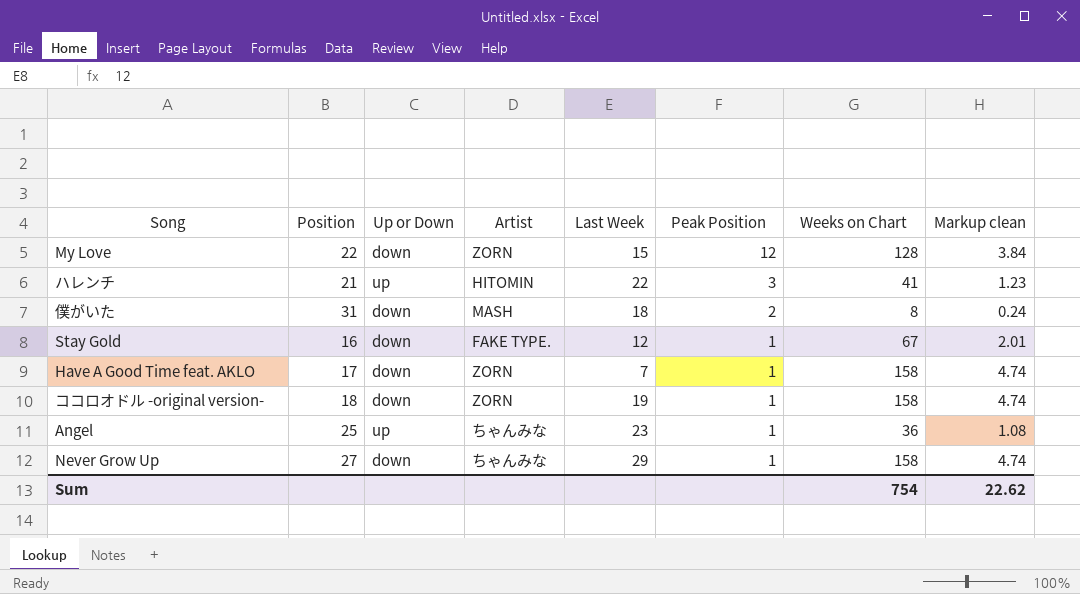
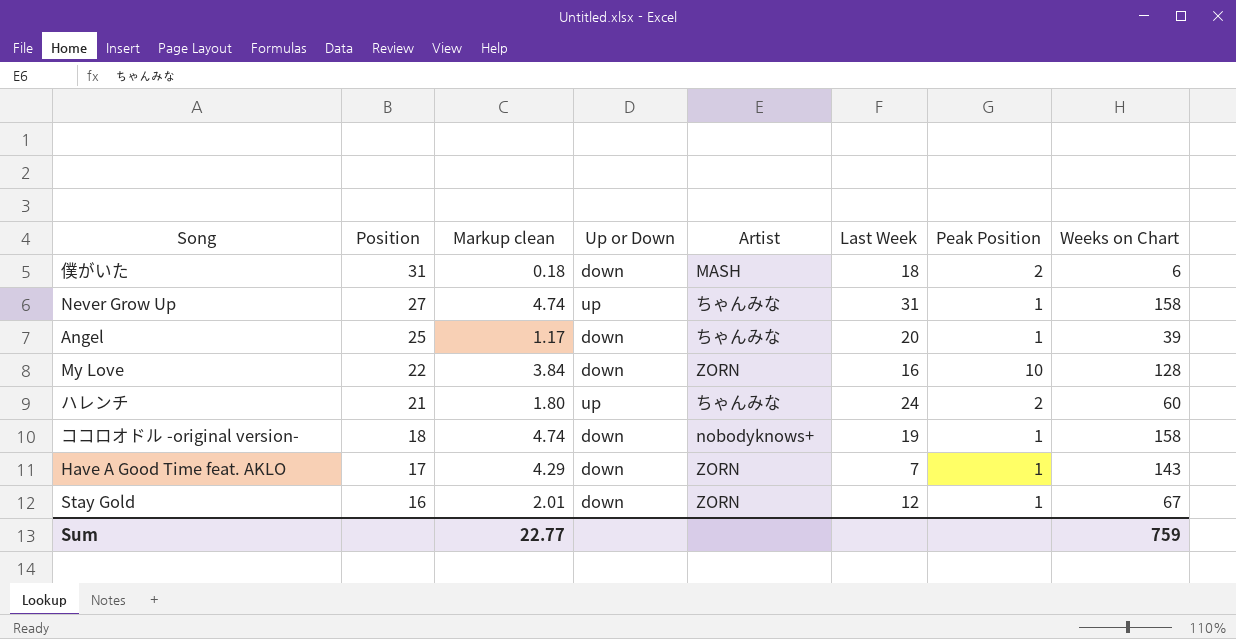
row order: Peak Position descending -> Position descending
column Markup clean | position: 8 -> 3
僕がいた | Markup clean: 0.24 -> 0.18
僕がいた | Weeks on Chart: 8 -> 6
Never Grow Up | Up or Down: down -> up
Never Grow Up | Last Week: 29 -> 31
Angel | Markup clean: 1.08 -> 1.17
Angel | Up or Down: up -> down
Angel | Last Week: 23 -> 20
Angel | Weeks on Chart: 36 -> 39
My Love | Last Week: 15 -> 16
My Love | Peak Position: 12 -> 10
ハレンチ | Markup clean: 1.23 -> 1.80
ハレンチ | Artist: HITOMIN -> ちゃんみな
ハレンチ | Last Week: 22 -> 24
ハレンチ | Peak Position: 3 -> 2
ハレンチ | Weeks on Chart: 41 -> 60
ココロオドル -original version- | Artist: ZORN -> nobodyknows+
Have A Good Time feat. AKLO | Markup clean: 4.74 -> 4.29
Have A Good Time feat. AKLO | Weeks on Chart: 158 -> 143
Stay Gold | Artist: FAKE TYPE. -> ZORN
Sum | Markup clean: 22.62 -> 22.77
Sum | Weeks on Chart: 754 -> 759

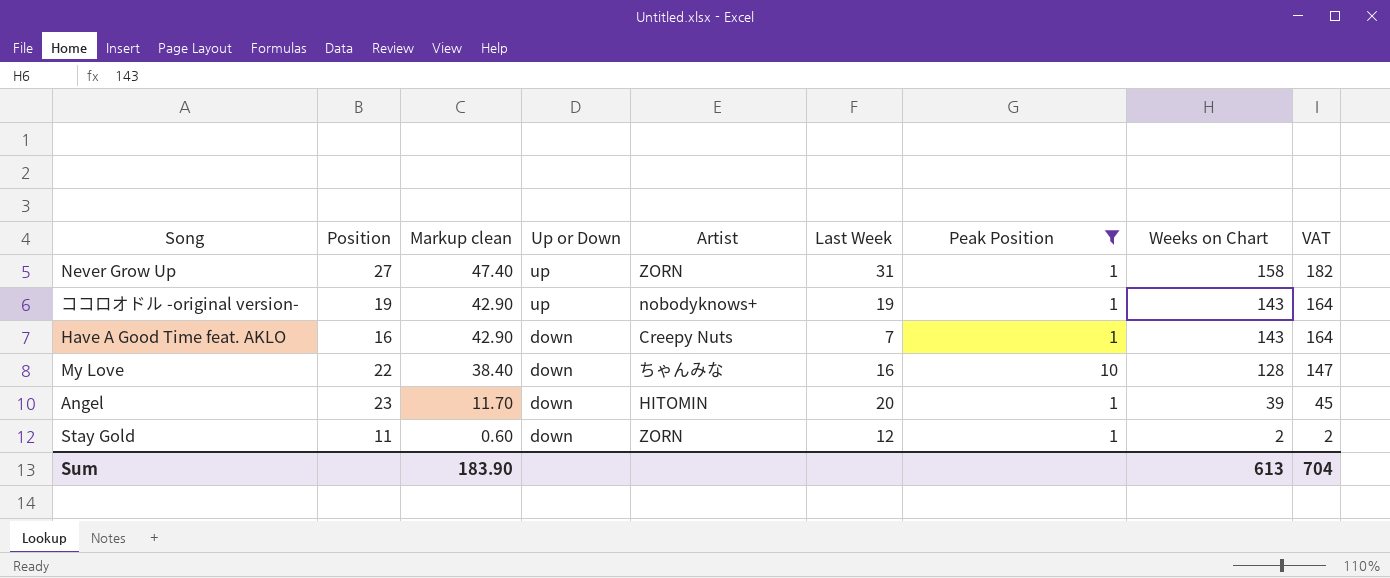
filter: none -> Peak Position != 2
row order: Position descending -> Markup clean descending
column Markup clean | formula: [Weeks on Chart] * 0.03 -> [Weeks on Chart] * 0.3
column VAT | formula: none -> [Weeks on Chart] * 1.15
Never Grow Up | Artist: ちゃんみな -> ZORN
ココロオドル -original version- | Position: 18 -> 19
ココロオドル -original version- | Up or Down: down -> up
ココロオドル -original version- | Weeks on Chart: 158 -> 143
Have A Good Time feat. AKLO | Position: 17 -> 16
Have A Good Time feat. AKLO | Artist: ZORN -> Creepy Nuts
My Love | Artist: ZORN -> ちゃんみな
Angel | Position: 25 -> 23
Angel | Artist: ちゃんみな -> HITOMIN
Stay Gold | Position: 16 -> 11
Stay Gold | Weeks on Chart: 67 -> 2
Sum | Markup clean: 22.77 -> 183.90
Sum | Weeks on Chart: 759 -> 613

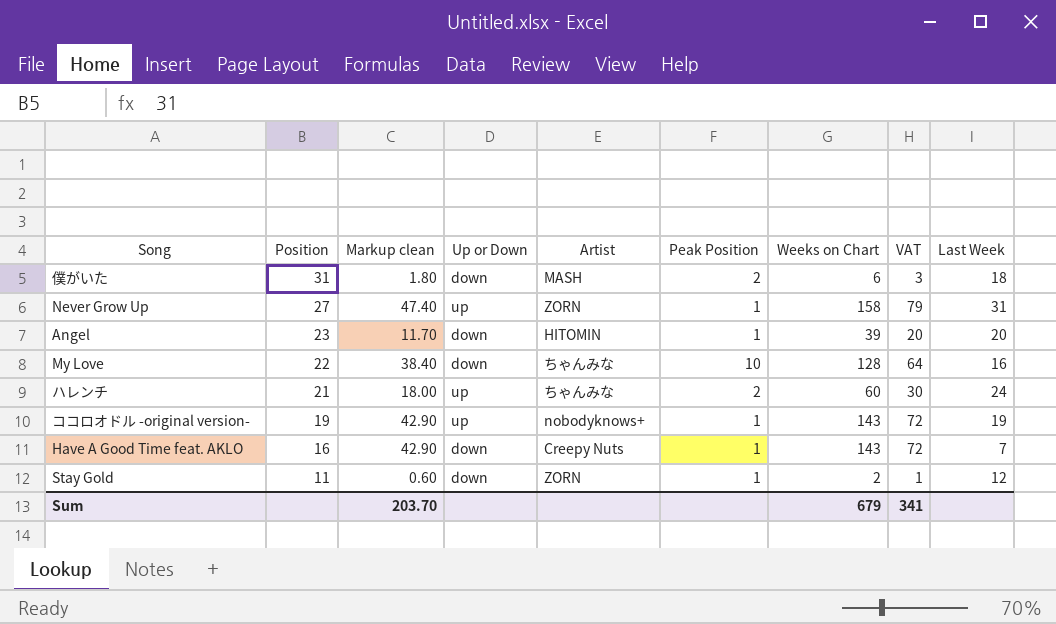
filter: Peak Position != 2 -> none
row order: Markup clean descending -> Position descending
column VAT | formula: [Weeks on Chart] * 1.15 -> [Weeks on Chart] * 0.5
column Last Week | position: 6 -> 9
Sum | Markup clean: 183.90 -> 203.70
Sum | Weeks on Chart: 613 -> 679
Sum | VAT: 704 -> 341

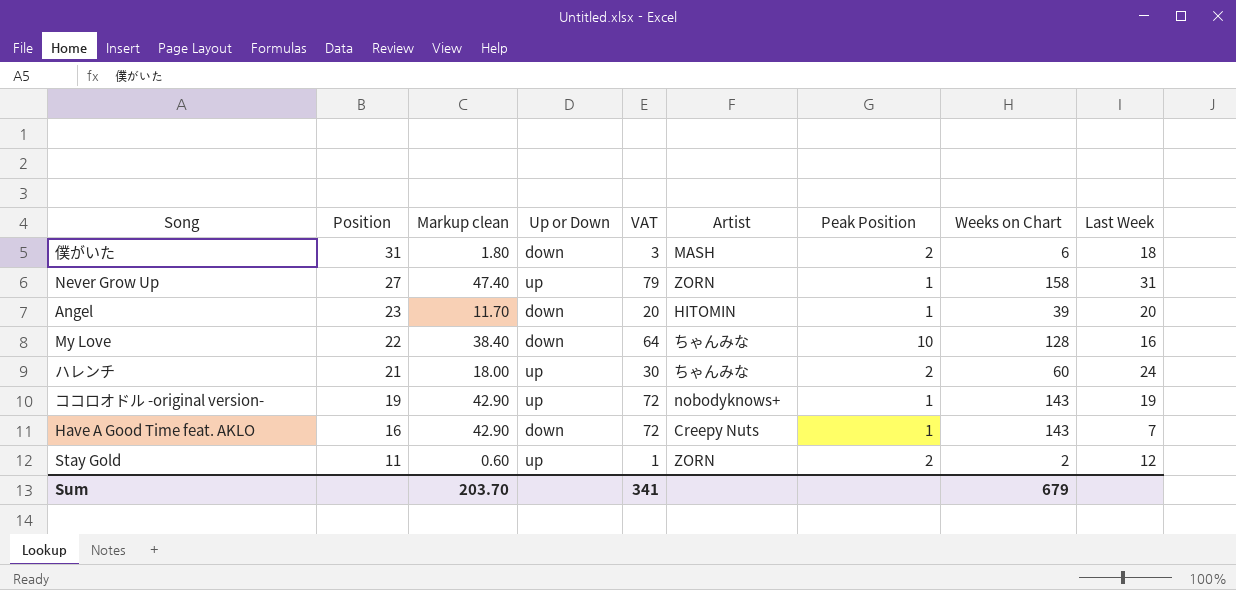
column VAT | position: 8 -> 5
Stay Gold | Up or Down: down -> up
Stay Gold | Peak Position: 1 -> 2

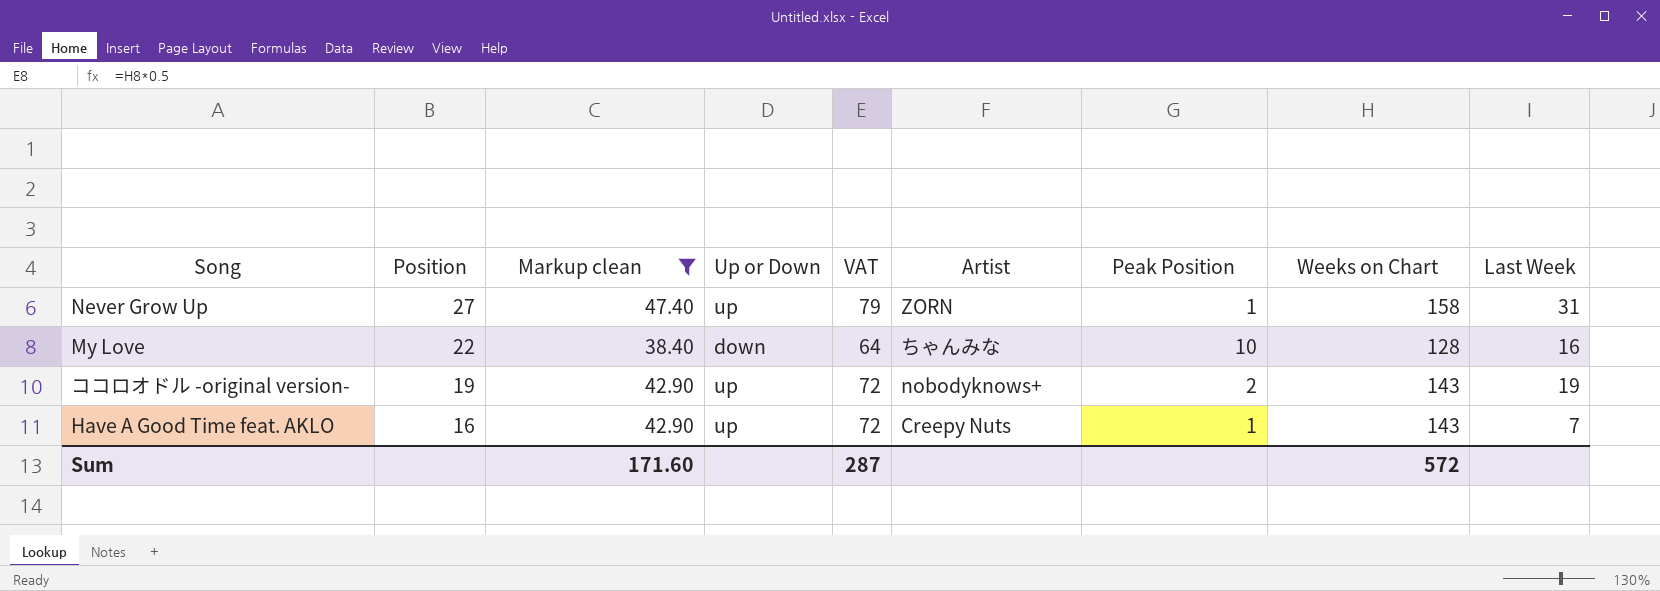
filter: none -> Markup clean >= 38.40
ココロオドル -original version- | Peak Position: 1 -> 2
Have A Good Time feat. AKLO | Up or Down: down -> up
Sum | Markup clean: 203.70 -> 171.60
Sum | VAT: 341 -> 287
Sum | Weeks on Chart: 679 -> 572

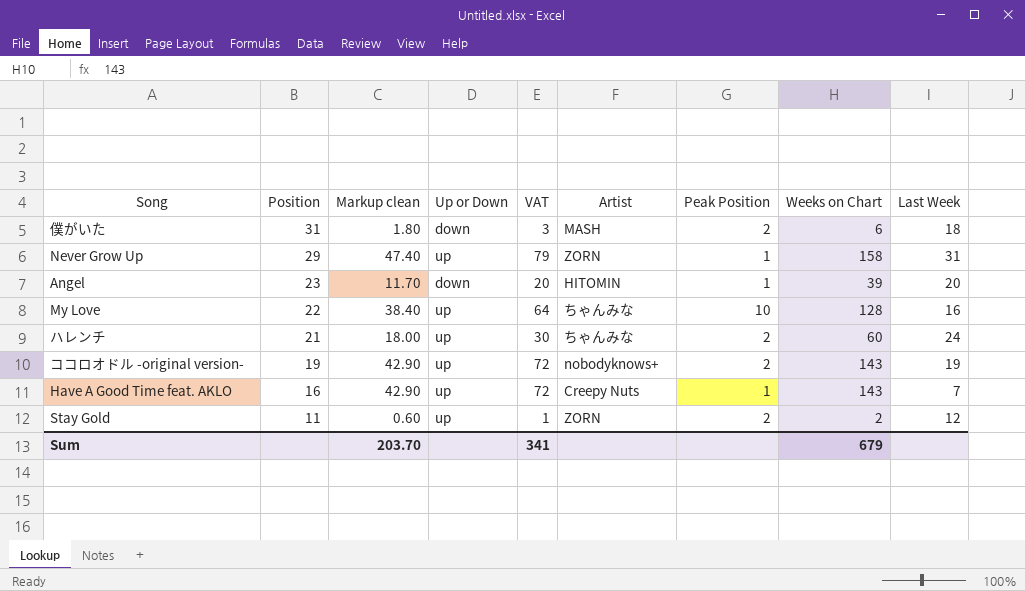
filter: Markup clean >= 38.40 -> none
Never Grow Up | Position: 27 -> 29
My Love | Up or Down: down -> up
Sum | Markup clean: 171.60 -> 203.70
Sum | VAT: 287 -> 341
Sum | Weeks on Chart: 572 -> 679

